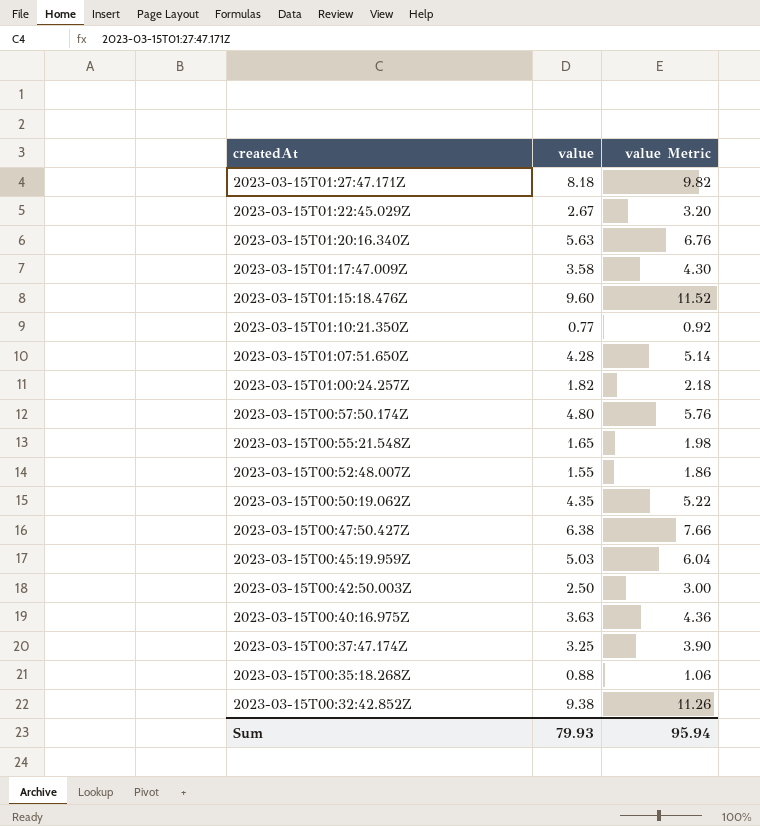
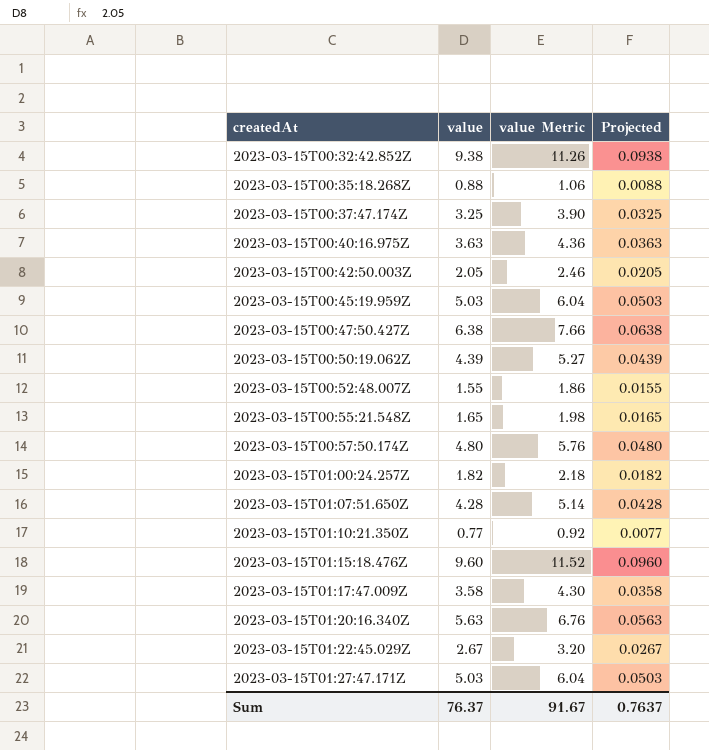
row order: createdAt descending -> createdAt ascending
column Projected | formula: none -> [value] * 0.01
2023-03-15T00:42:50.003Z | value: 2.50 -> 2.05
2023-03-15T00:42:50.003Z | value Metric: 3.00 -> 2.46
2023-03-15T00:50:19.062Z | value: 4.35 -> 4.39
2023-03-15T00:50:19.062Z | value Metric: 5.22 -> 5.27
2023-03-15T01:27:47.171Z | value: 8.18 -> 5.03
2023-03-15T01:27:47.171Z | value Metric: 9.82 -> 6.04
Sum | value: 79.93 -> 76.37
Sum | value Metric: 95.94 -> 91.67

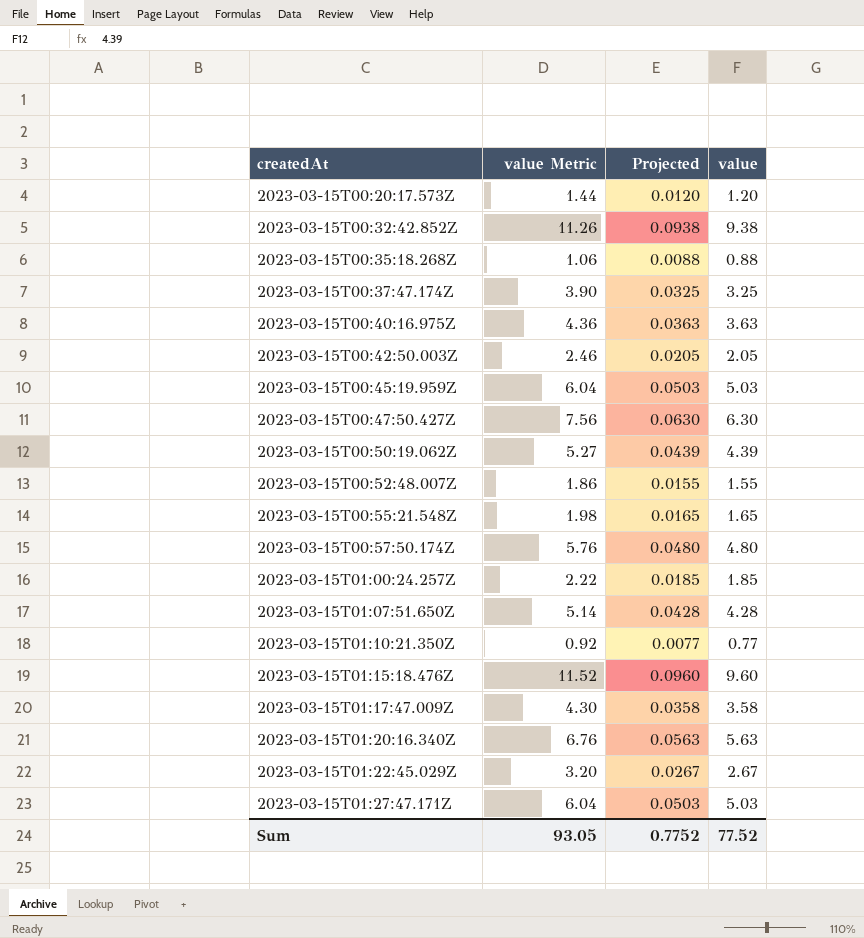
column value | position: 2 -> 4
row 2023-03-15T00:20:17.573Z: none -> 1.44 | 0.0120 | 1.20
2023-03-15T00:47:50.427Z | value Metric: 7.66 -> 7.56
2023-03-15T00:47:50.427Z | Projected: 0.0638 -> 0.0630
2023-03-15T00:47:50.427Z | value: 6.38 -> 6.30
2023-03-15T01:00:24.257Z | value Metric: 2.18 -> 2.22
2023-03-15T01:00:24.257Z | Projected: 0.0182 -> 0.0185
2023-03-15T01:00:24.257Z | value: 1.82 -> 1.85
Sum | value Metric: 91.67 -> 93.05
Sum | Projected: 0.7637 -> 0.7752
Sum | value: 76.37 -> 77.52

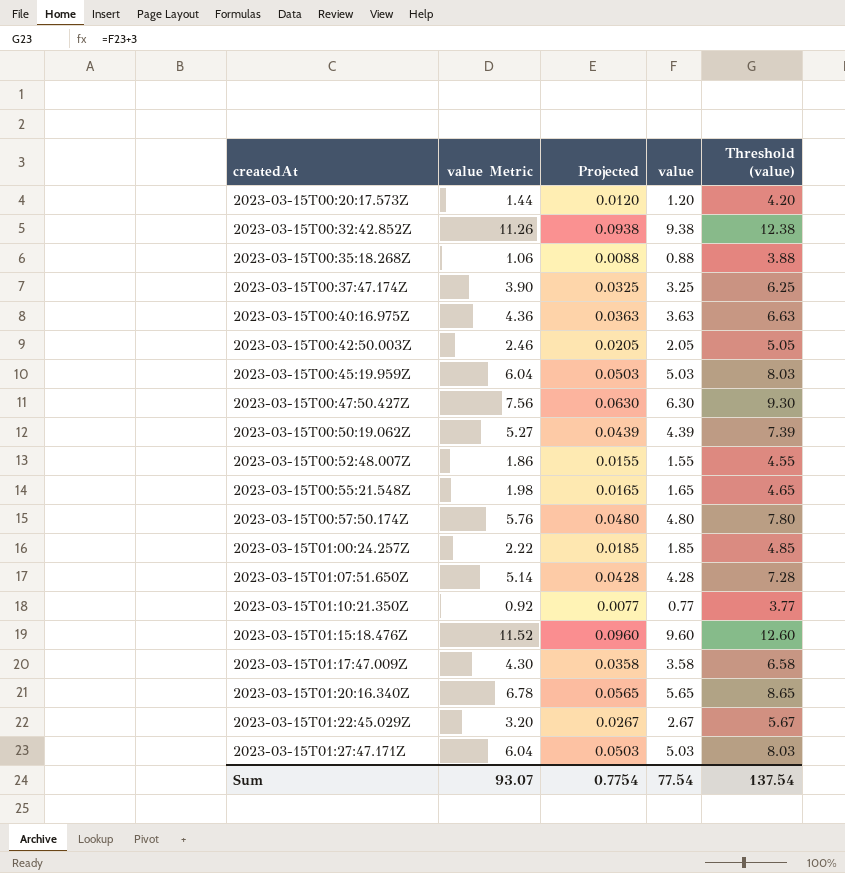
column Threshold (value) | formula: none -> [value] + 3
2023-03-15T01:20:16.340Z | value Metric: 6.76 -> 6.78
2023-03-15T01:20:16.340Z | Projected: 0.0563 -> 0.0565
2023-03-15T01:20:16.340Z | value: 5.63 -> 5.65
Sum | value Metric: 93.05 -> 93.07
Sum | Projected: 0.7752 -> 0.7754
Sum | value: 77.52 -> 77.54

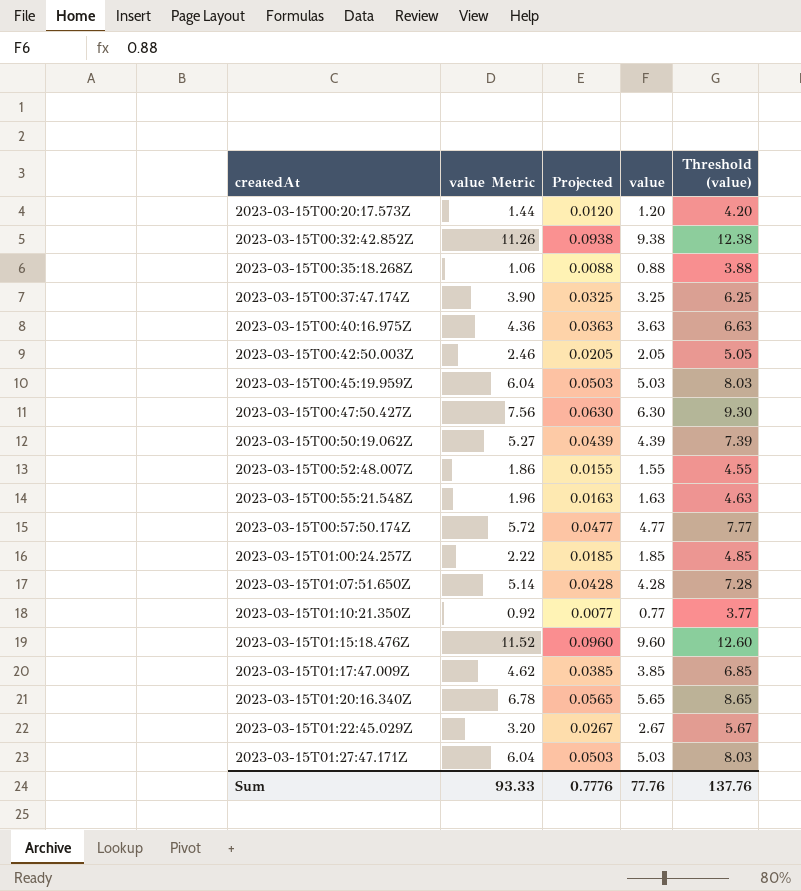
2023-03-15T00:55:21.548Z | value Metric: 1.98 -> 1.96
2023-03-15T00:55:21.548Z | Projected: 0.0165 -> 0.0163
2023-03-15T00:55:21.548Z | value: 1.65 -> 1.63
2023-03-15T00:55:21.548Z | Threshold (value): 4.65 -> 4.63
2023-03-15T00:57:50.174Z | value Metric: 5.76 -> 5.72
2023-03-15T00:57:50.174Z | Projected: 0.0480 -> 0.0477
2023-03-15T00:57:50.174Z | value: 4.80 -> 4.77
2023-03-15T00:57:50.174Z | Threshold (value): 7.80 -> 7.77
2023-03-15T01:17:47.009Z | value Metric: 4.30 -> 4.62
2023-03-15T01:17:47.009Z | Projected: 0.0358 -> 0.0385
2023-03-15T01:17:47.009Z | value: 3.58 -> 3.85
2023-03-15T01:17:47.009Z | Threshold (value): 6.58 -> 6.85
Sum | value Metric: 93.07 -> 93.33
Sum | Projected: 0.7754 -> 0.7776
Sum | value: 77.54 -> 77.76
Sum | Threshold (value): 137.54 -> 137.76

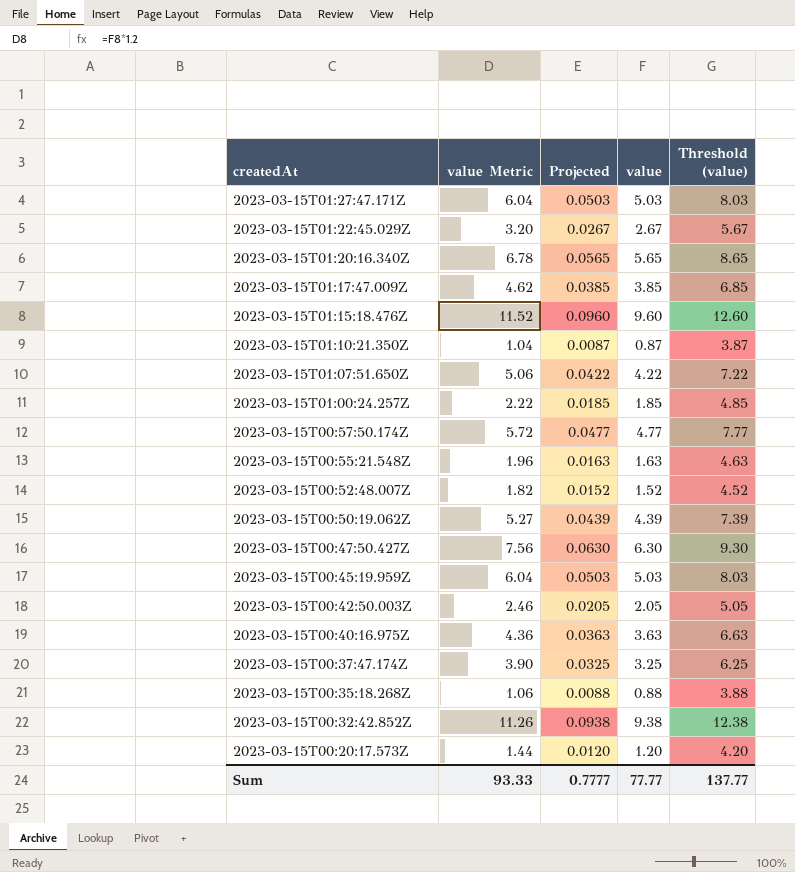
row order: createdAt ascending -> createdAt descending
2023-03-15T01:10:21.350Z | value Metric: 0.92 -> 1.04
2023-03-15T01:10:21.350Z | Projected: 0.0077 -> 0.0087
2023-03-15T01:10:21.350Z | value: 0.77 -> 0.87
2023-03-15T01:10:21.350Z | Threshold (value): 3.77 -> 3.87
2023-03-15T01:07:51.650Z | value Metric: 5.14 -> 5.06
2023-03-15T01:07:51.650Z | Projected: 0.0428 -> 0.0422
2023-03-15T01:07:51.650Z | value: 4.28 -> 4.22
2023-03-15T01:07:51.650Z | Threshold (value): 7.28 -> 7.22
2023-03-15T00:52:48.007Z | value Metric: 1.86 -> 1.82
2023-03-15T00:52:48.007Z | Projected: 0.0155 -> 0.0152
2023-03-15T00:52:48.007Z | value: 1.55 -> 1.52
2023-03-15T00:52:48.007Z | Threshold (value): 4.55 -> 4.52
Sum | Projected: 0.7776 -> 0.7777
Sum | value: 77.76 -> 77.77
Sum | Threshold (value): 137.76 -> 137.77

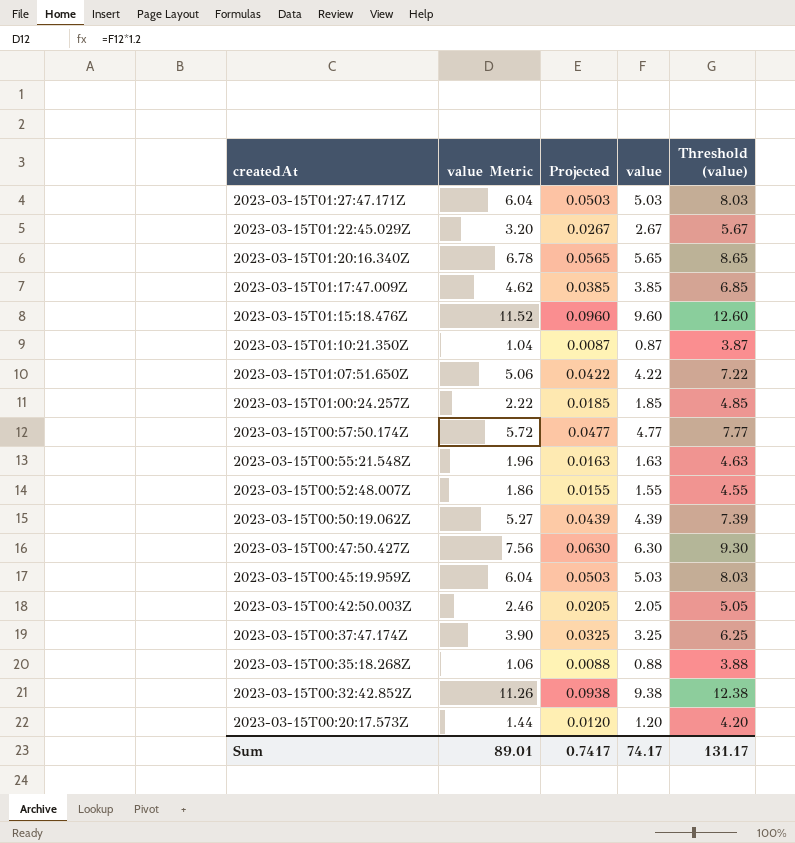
row 2023-03-15T00:40:16.975Z: 4.36 | 0.0363 | 3.63 | 6.63 -> none
2023-03-15T00:52:48.007Z | value Metric: 1.82 -> 1.86
2023-03-15T00:52:48.007Z | Projected: 0.0152 -> 0.0155
2023-03-15T00:52:48.007Z | value: 1.52 -> 1.55
2023-03-15T00:52:48.007Z | Threshold (value): 4.52 -> 4.55
Sum | value Metric: 93.33 -> 89.01
Sum | Projected: 0.7777 -> 0.7417
Sum | value: 77.77 -> 74.17
Sum | Threshold (value): 137.77 -> 131.17

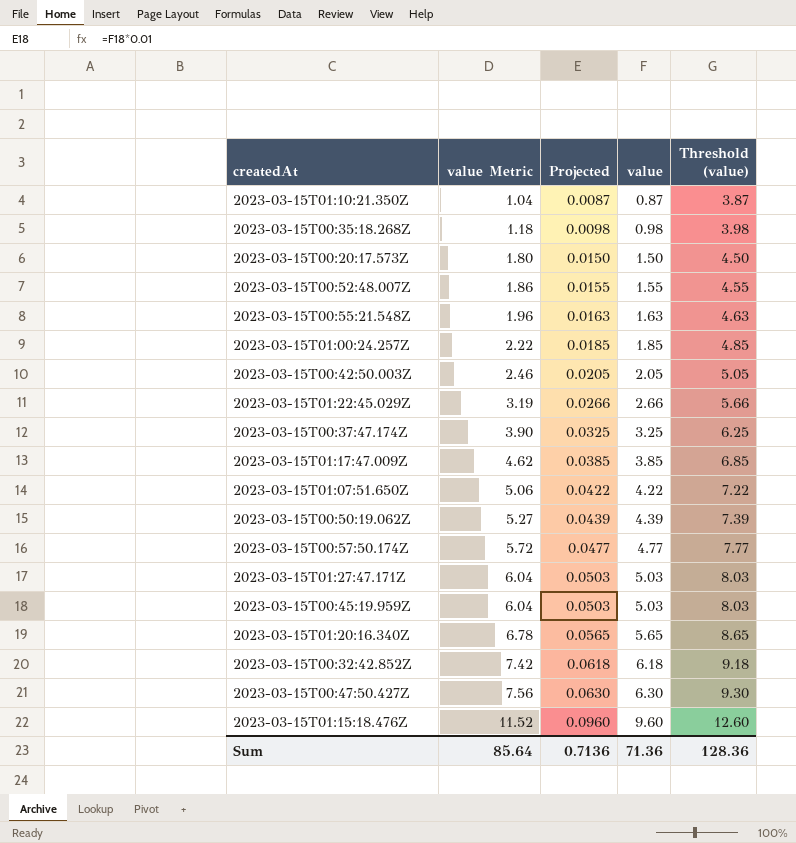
row order: createdAt descending -> value Metric ascending
2023-03-15T00:35:18.268Z | value Metric: 1.06 -> 1.18
2023-03-15T00:35:18.268Z | Projected: 0.0088 -> 0.0098
2023-03-15T00:35:18.268Z | value: 0.88 -> 0.98
2023-03-15T00:35:18.268Z | Threshold (value): 3.88 -> 3.98
2023-03-15T00:20:17.573Z | value Metric: 1.44 -> 1.80
2023-03-15T00:20:17.573Z | Projected: 0.0120 -> 0.0150
2023-03-15T00:20:17.573Z | value: 1.20 -> 1.50
2023-03-15T00:20:17.573Z | Threshold (value): 4.20 -> 4.50
2023-03-15T01:22:45.029Z | value Metric: 3.20 -> 3.19
2023-03-15T01:22:45.029Z | Projected: 0.0267 -> 0.0266
2023-03-15T01:22:45.029Z | value: 2.67 -> 2.66
2023-03-15T01:22:45.029Z | Threshold (value): 5.67 -> 5.66
2023-03-15T00:32:42.852Z | value Metric: 11.26 -> 7.42
2023-03-15T00:32:42.852Z | Projected: 0.0938 -> 0.0618
2023-03-15T00:32:42.852Z | value: 9.38 -> 6.18
2023-03-15T00:32:42.852Z | Threshold (value): 12.38 -> 9.18
Sum | value Metric: 89.01 -> 85.64
Sum | Projected: 0.7417 -> 0.7136
Sum | value: 74.17 -> 71.36
Sum | Threshold (value): 131.17 -> 128.36

